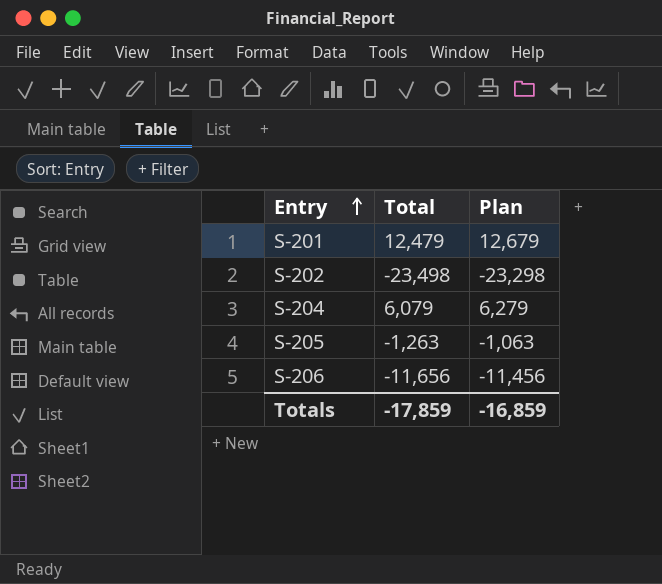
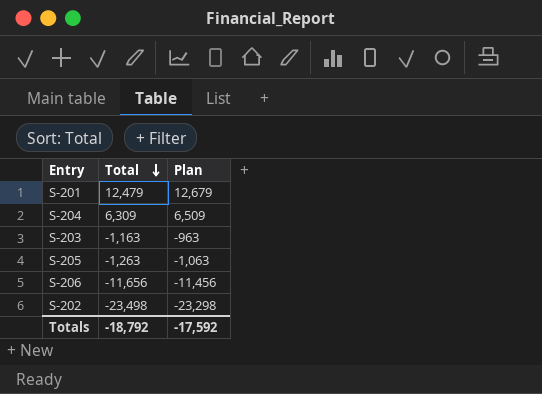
row order: Entry ascending -> Total descending
S-204 | Total: 6,079 -> 6,309
S-204 | Plan: 6,279 -> 6,509
row S-203: none -> -1,163 | -963
Totals | Total: -17,859 -> -18,792
Totals | Plan: -16,859 -> -17,592

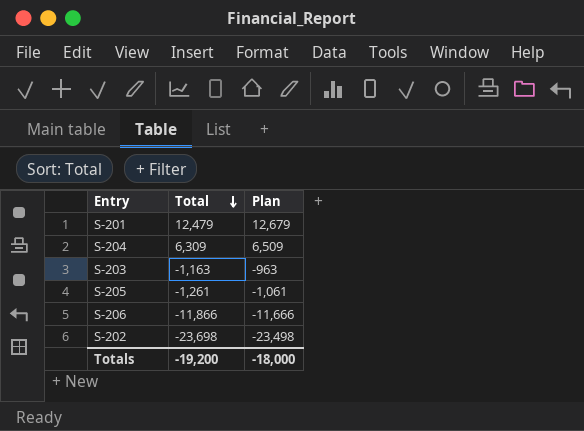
S-205 | Total: -1,263 -> -1,261
S-205 | Plan: -1,063 -> -1,061
S-206 | Total: -11,656 -> -11,866
S-206 | Plan: -11,456 -> -11,666
S-202 | Total: -23,498 -> -23,698
S-202 | Plan: -23,298 -> -23,498
Totals | Total: -18,792 -> -19,200
Totals | Plan: -17,592 -> -18,000

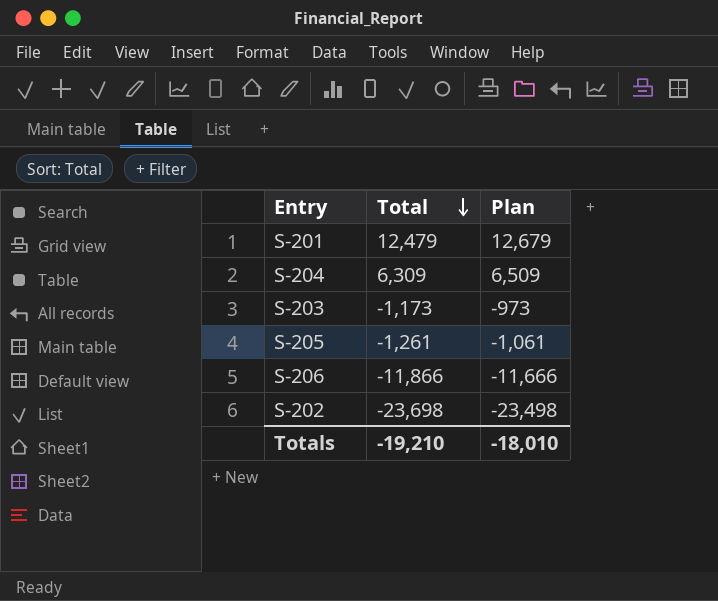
S-203 | Total: -1,163 -> -1,173
S-203 | Plan: -963 -> -973
Totals | Total: -19,200 -> -19,210
Totals | Plan: -18,000 -> -18,010

